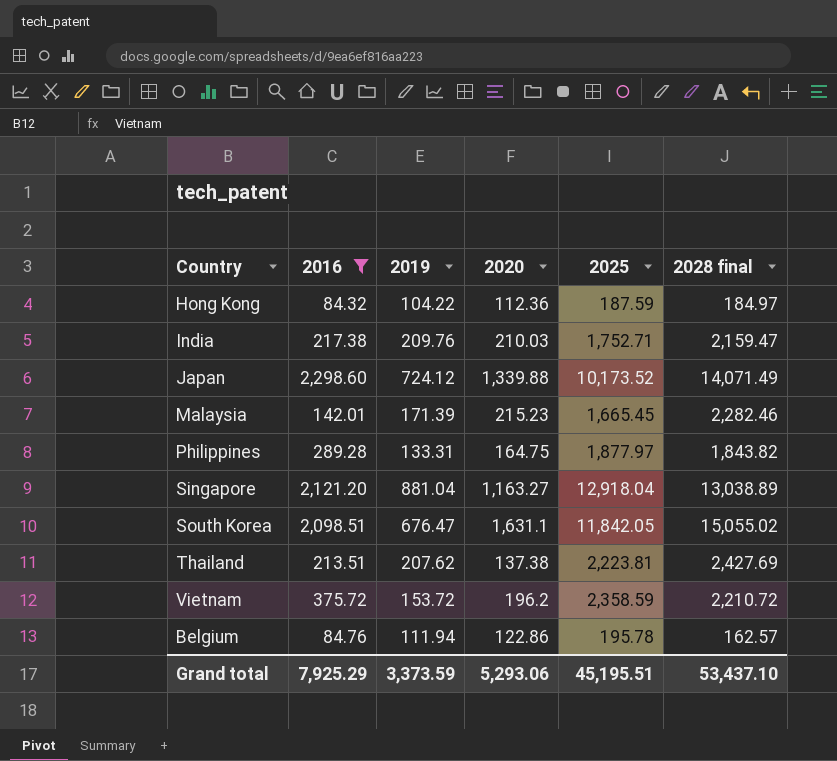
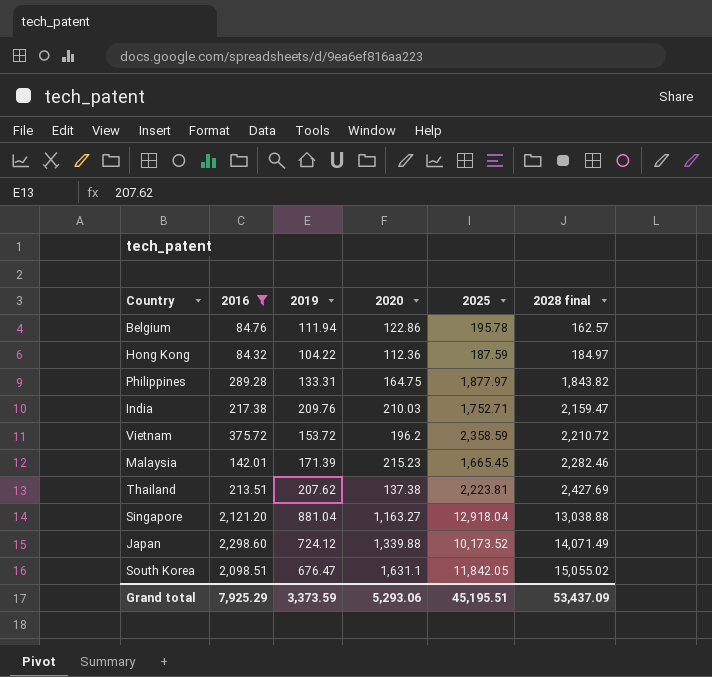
row order: none -> 2028 final ascending
Singapore | 2028 final: 13,038.89 -> 13,038.88
Grand total | 2028 final: 53,437.10 -> 53,437.09

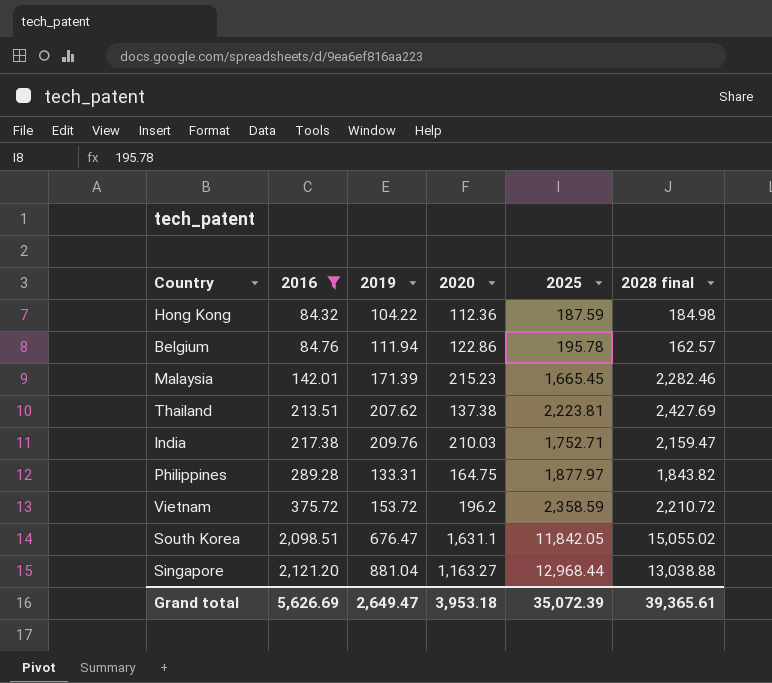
row order: 2028 final ascending -> 2016 ascending
row Japan: 2,298.60 | 724.12 | 1,339.88 | 10,173.52 | 14,071.49 -> none
Hong Kong | 2028 final: 184.97 -> 184.98
Singapore | 2025: 12,918.04 -> 12,968.44
Grand total | 2016: 7,925.29 -> 5,626.69
Grand total | 2019: 3,373.59 -> 2,649.47
Grand total | 2020: 5,293.06 -> 3,953.18
Grand total | 2025: 45,195.51 -> 35,072.39
Grand total | 2028 final: 53,437.09 -> 39,365.61

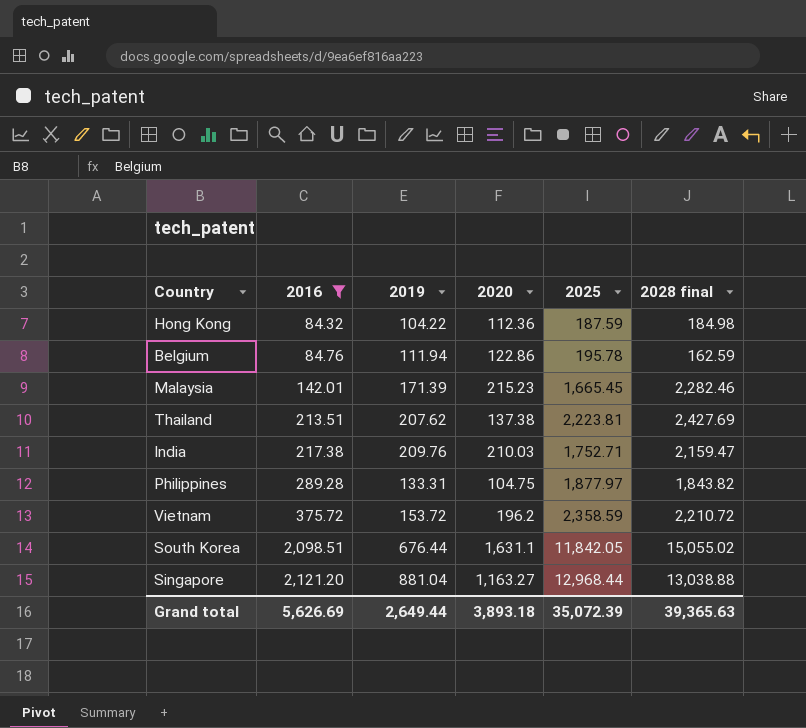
Belgium | 2028 final: 162.57 -> 162.59
Philippines | 2020: 164.75 -> 104.75
South Korea | 2019: 676.47 -> 676.44
Grand total | 2019: 2,649.47 -> 2,649.44
Grand total | 2020: 3,953.18 -> 3,893.18
Grand total | 2028 final: 39,365.61 -> 39,365.63

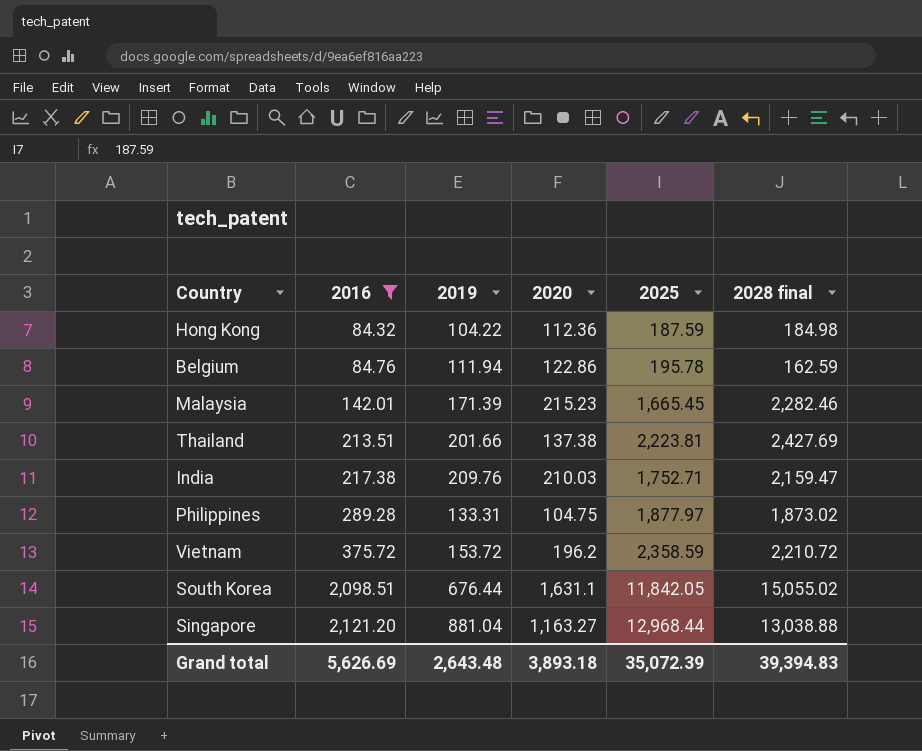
Thailand | 2019: 207.62 -> 201.66
Philippines | 2028 final: 1,843.82 -> 1,873.02
Grand total | 2019: 2,649.44 -> 2,643.48
Grand total | 2028 final: 39,365.63 -> 39,394.83

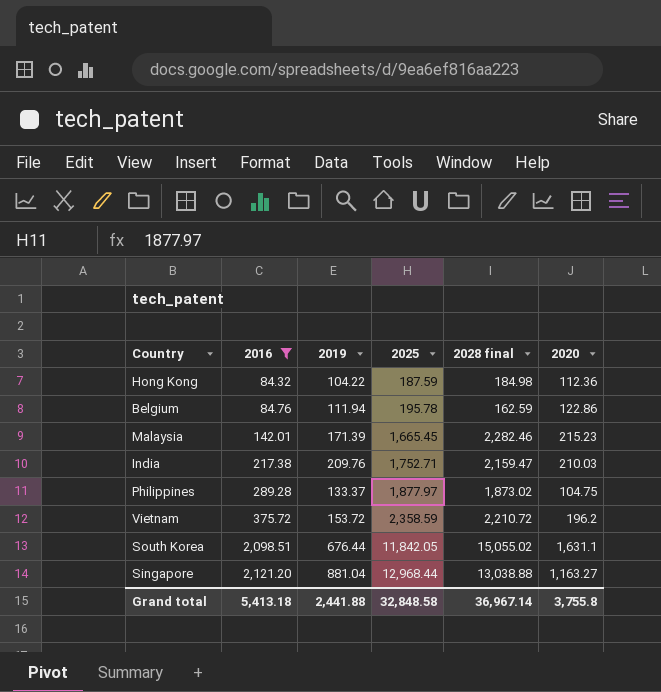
column 2020 | position: 4 -> 6
row Thailand: 213.51 | 201.66 | 137.38 | 2,223.81 | 2,427.69 -> none
Philippines | 2019: 133.31 -> 133.37
Grand total | 2016: 5,626.69 -> 5,413.18
Grand total | 2019: 2,643.48 -> 2,441.88
Grand total | 2025: 35,072.39 -> 32,848.58
Grand total | 2028 final: 39,394.83 -> 36,967.14
Grand total | 2020: 3,893.18 -> 3,755.8

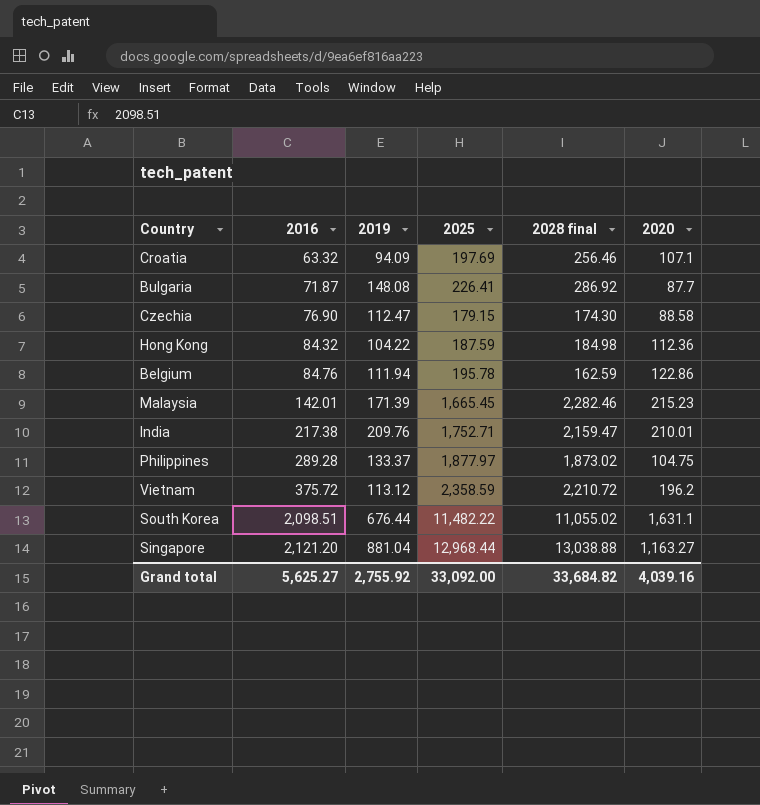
filter: 2016 >= 84.32 -> none
India | 2020: 210.03 -> 210.01
Vietnam | 2019: 153.72 -> 113.12
South Korea | 2025: 11,842.05 -> 11,482.22
South Korea | 2028 final: 15,055.02 -> 11,055.02
Grand total | 2016: 5,413.18 -> 5,625.27
Grand total | 2019: 2,441.88 -> 2,755.92
Grand total | 2025: 32,848.58 -> 33,092.00
Grand total | 2028 final: 36,967.14 -> 33,684.82
Grand total | 2020: 3,755.8 -> 4,039.16

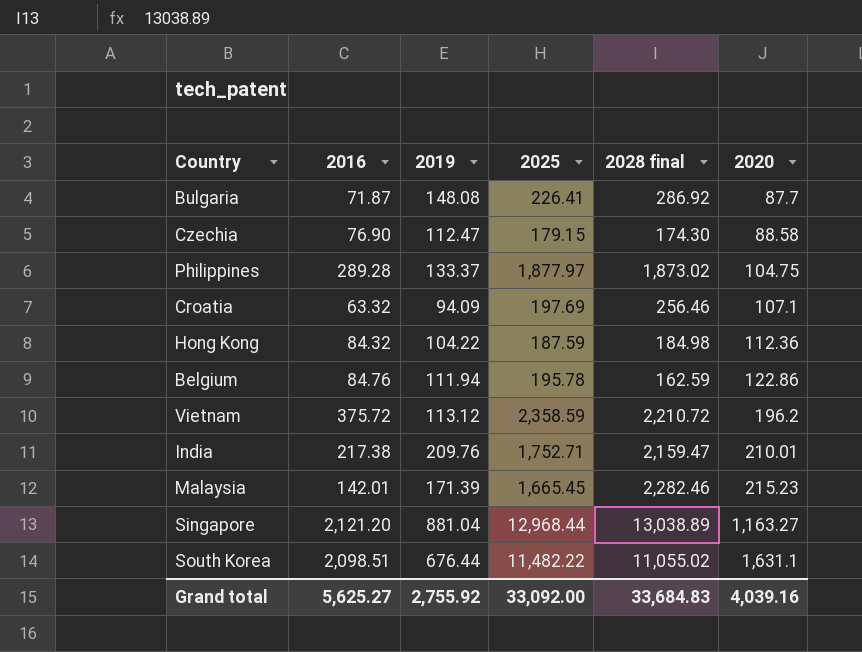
row order: 2016 ascending -> 2020 ascending
Singapore | 2028 final: 13,038.88 -> 13,038.89
Grand total | 2028 final: 33,684.82 -> 33,684.83

